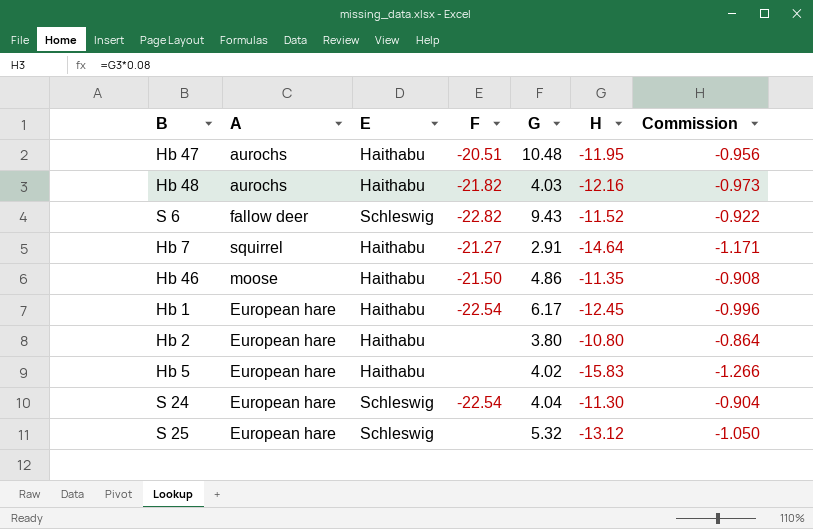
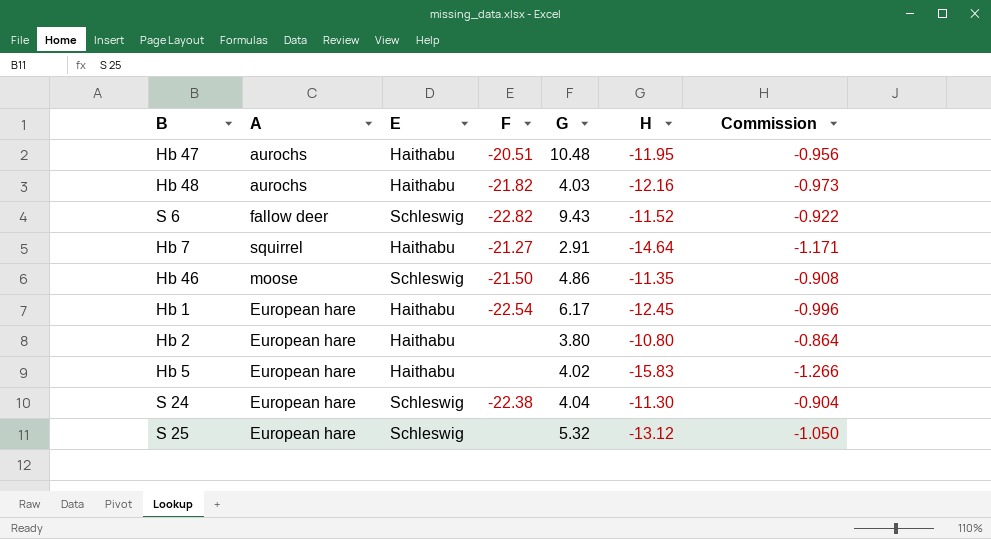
Hb 46 | E: Haithabu -> Schleswig
S 24 | F: -22.54 -> -22.38

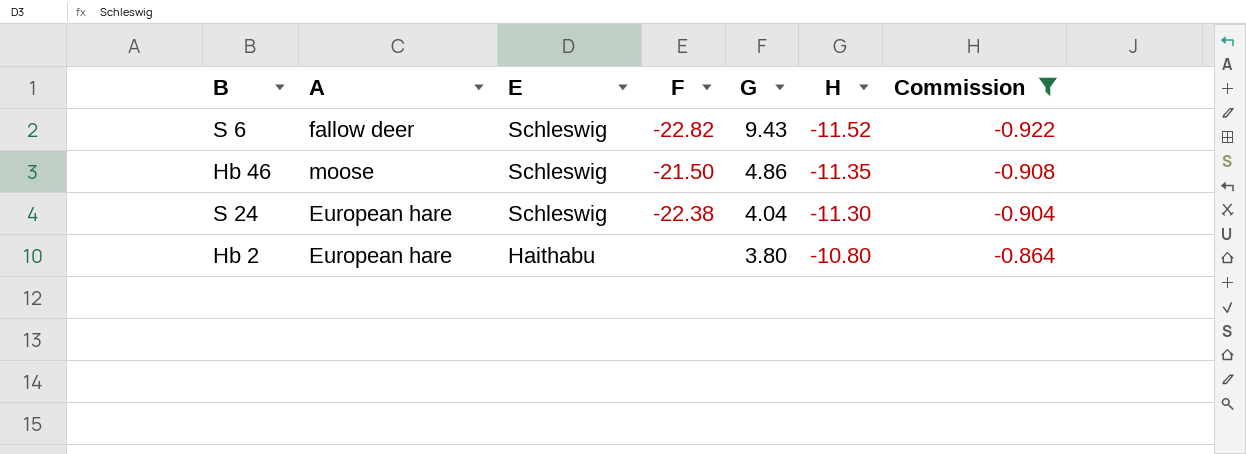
filter: none -> Commission >= -0.922
row order: none -> E descending

